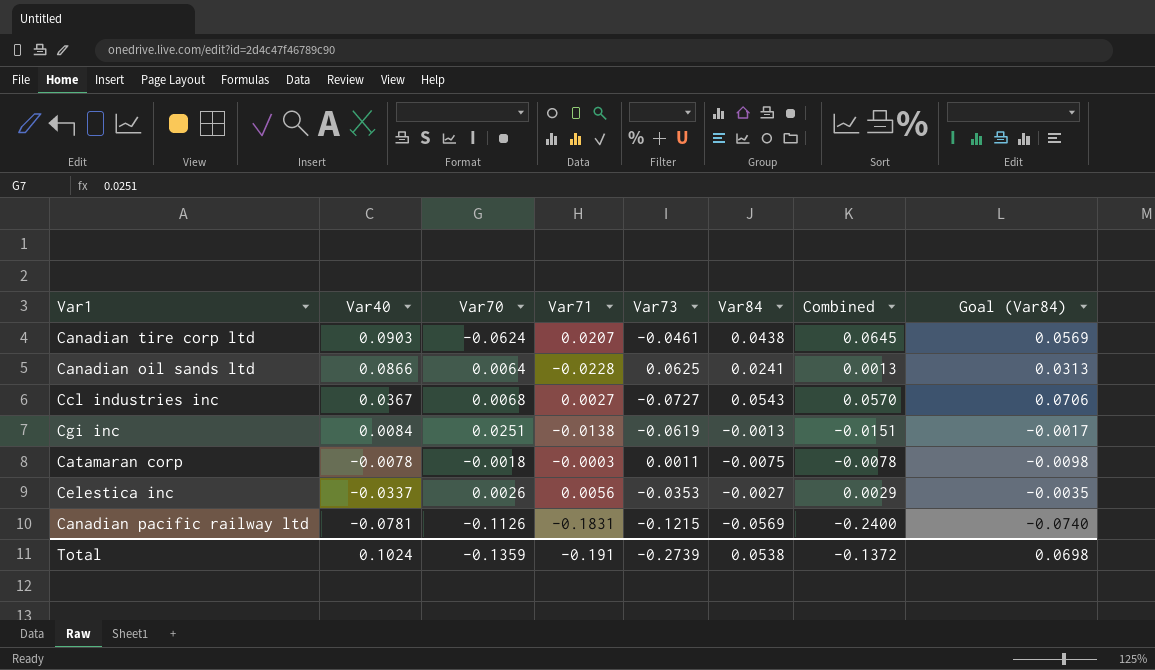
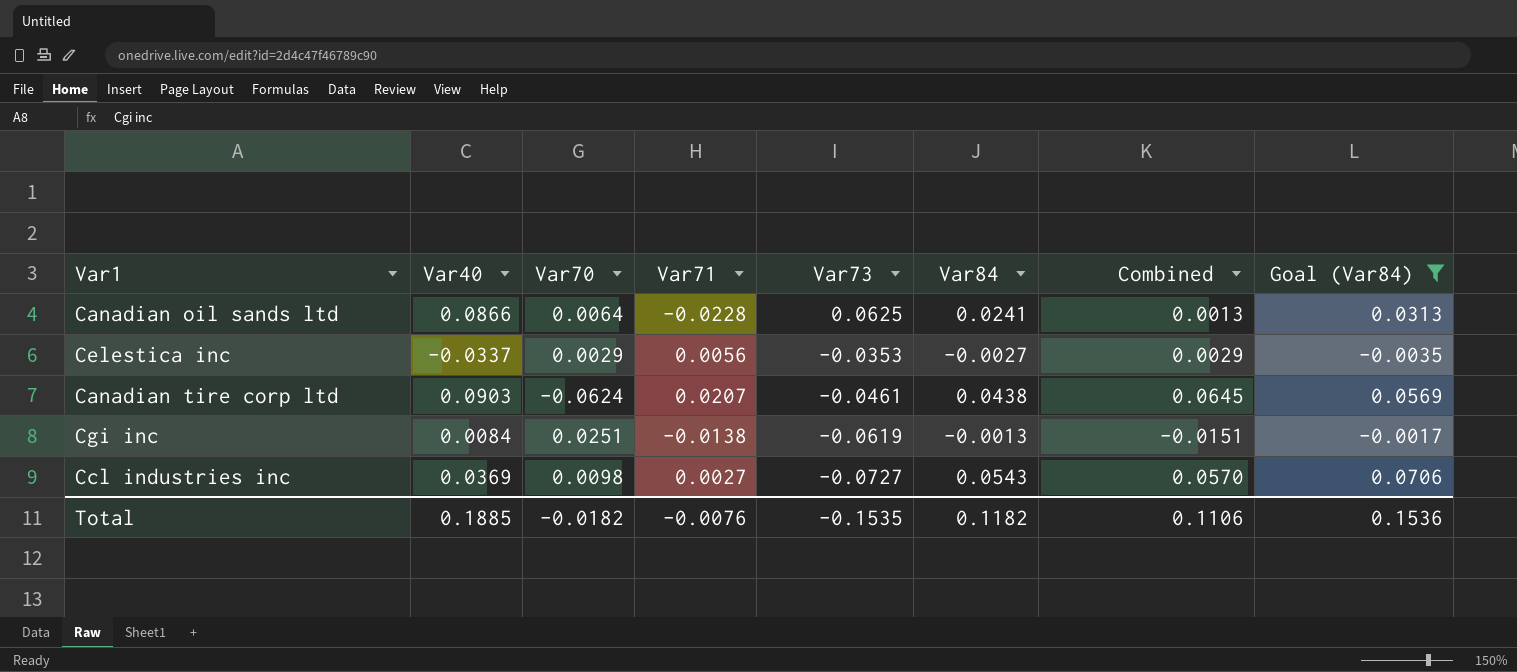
filter: none -> Goal (Var84) >= -0.0035
row order: Var40 descending -> Var73 descending
Celestica inc | Var70: 0.0026 -> 0.0029
Ccl industries inc | Var40: 0.0367 -> 0.0369
Ccl industries inc | Var70: 0.0068 -> 0.0098
Total | Var40: 0.1024 -> 0.1885
Total | Var70: -0.1359 -> -0.0182
Total | Var71: -0.191 -> -0.0076
Total | Var73: -0.2739 -> -0.1535
Total | Var84: 0.0538 -> 0.1182
Total | Combined: -0.1372 -> 0.1106
Total | Goal (Var84): 0.0698 -> 0.1536

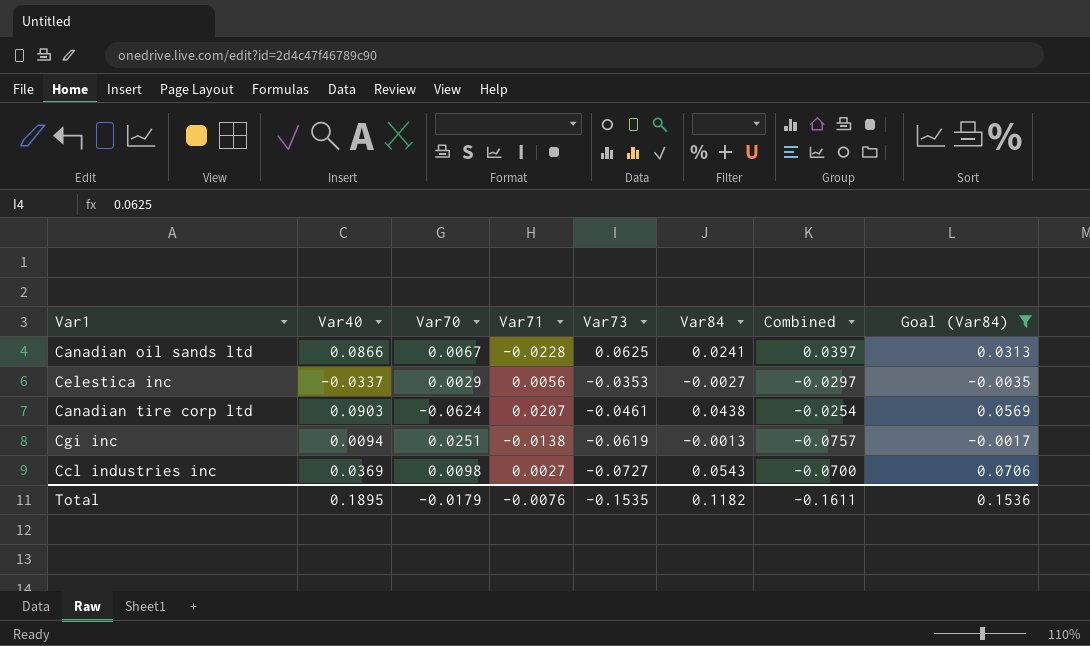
column Combined | formula: [Var71] + [Var84] -> [Var71] + [Var73]
Canadian oil sands ltd | Var70: 0.0064 -> 0.0067
Cgi inc | Var40: 0.0084 -> 0.0094
Total | Var40: 0.1885 -> 0.1895
Total | Var70: -0.0182 -> -0.0179
Total | Combined: 0.1106 -> -0.1611

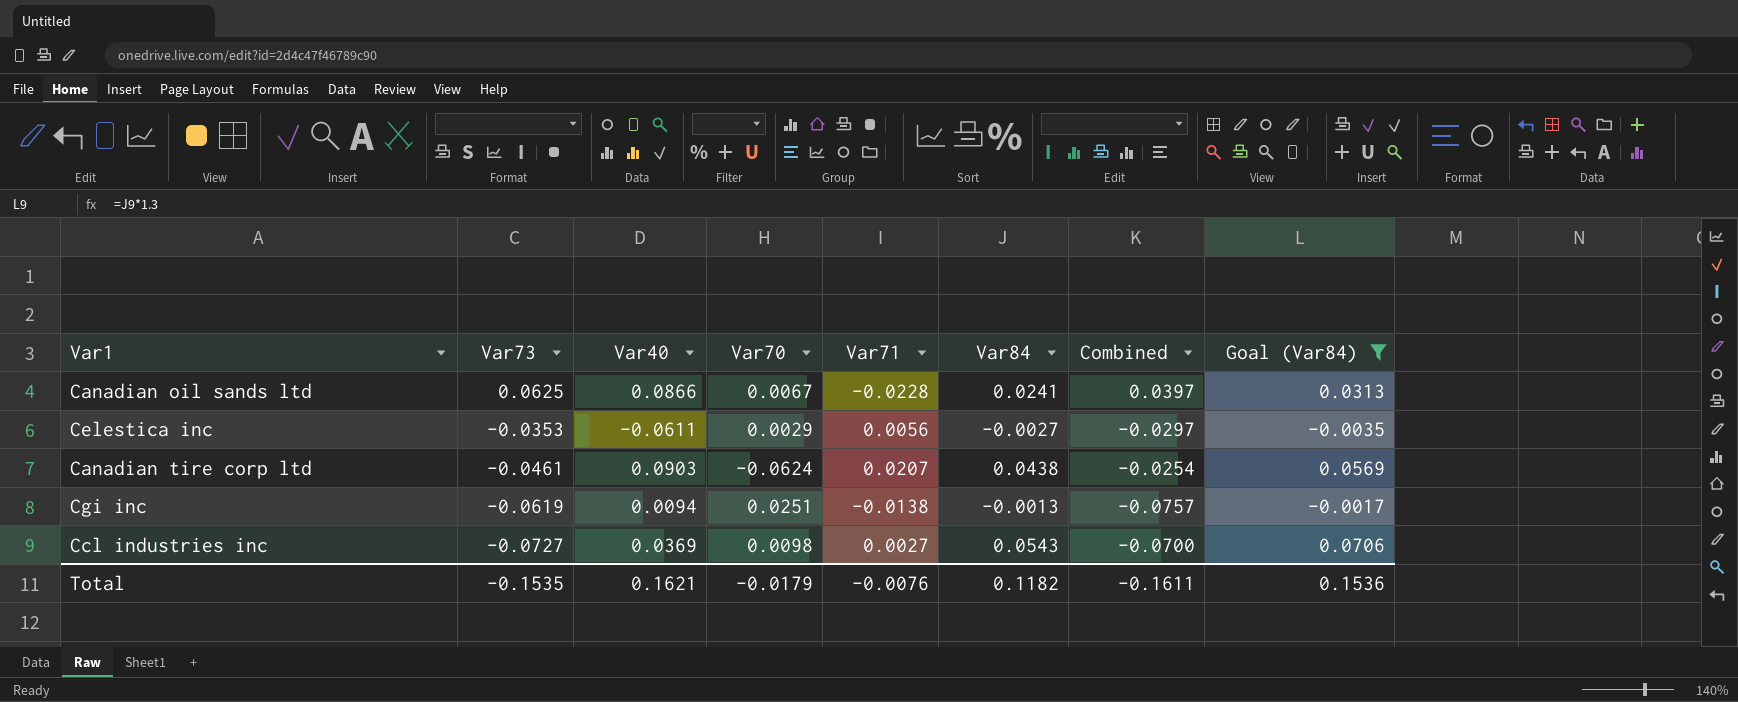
column Var73 | position: 5 -> 2
Celestica inc | Var40: -0.0337 -> -0.0611
Total | Var40: 0.1895 -> 0.1621

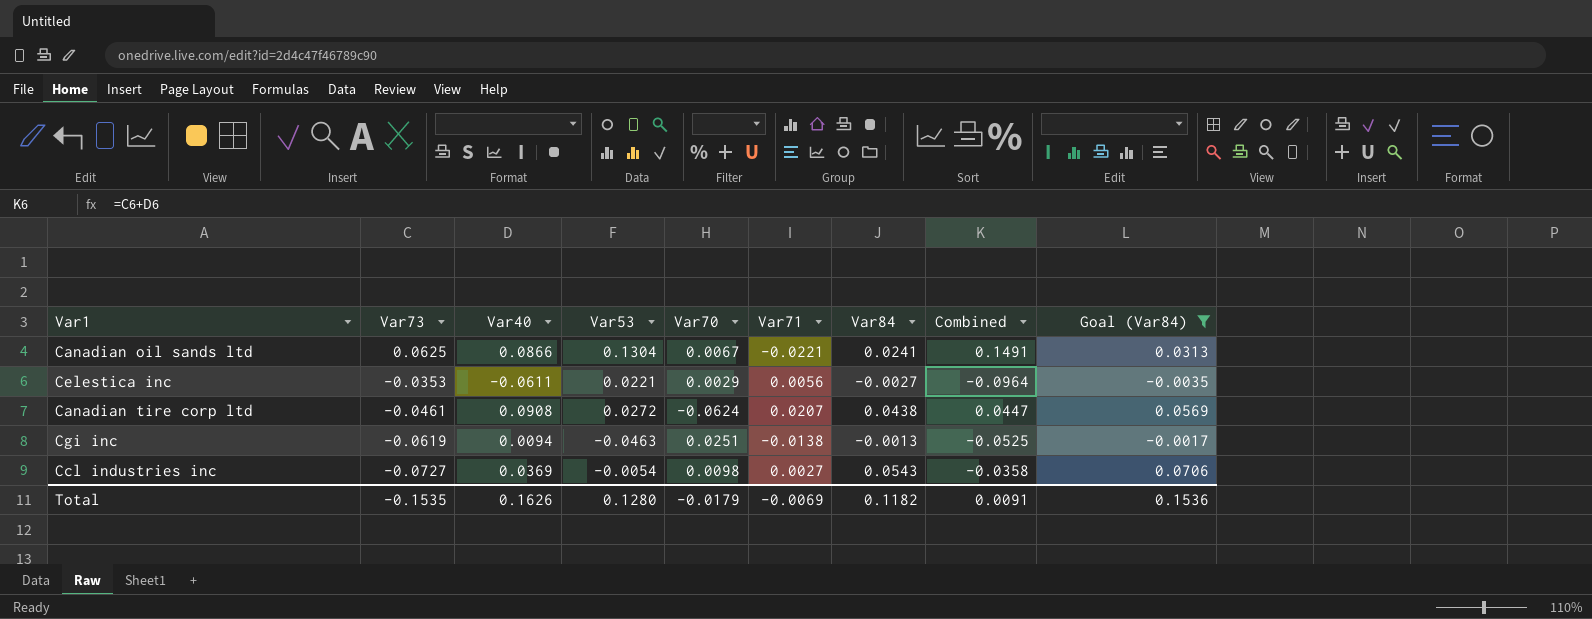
column Var53 | position: none -> 4
column Combined | formula: [Var73] + [Var71] -> [Var73] + [Var40]
Canadian oil sands ltd | Var71: -0.0228 -> -0.0221
Canadian tire corp ltd | Var40: 0.0903 -> 0.0908
Total | Var40: 0.1621 -> 0.1626
Total | Var71: -0.0076 -> -0.0069
Total | Combined: -0.1611 -> 0.0091

